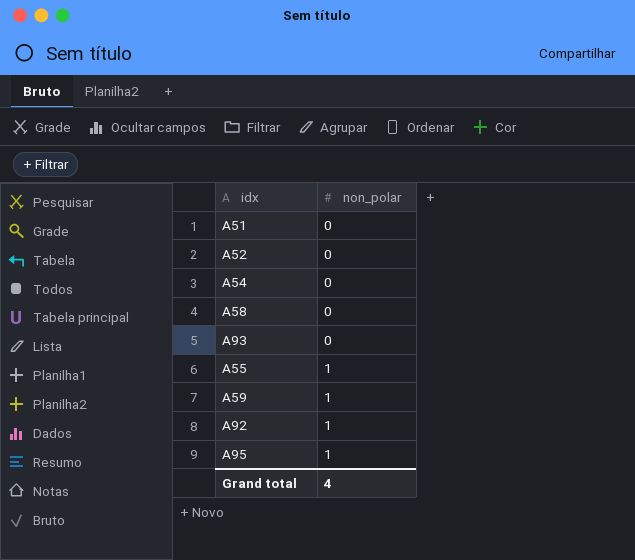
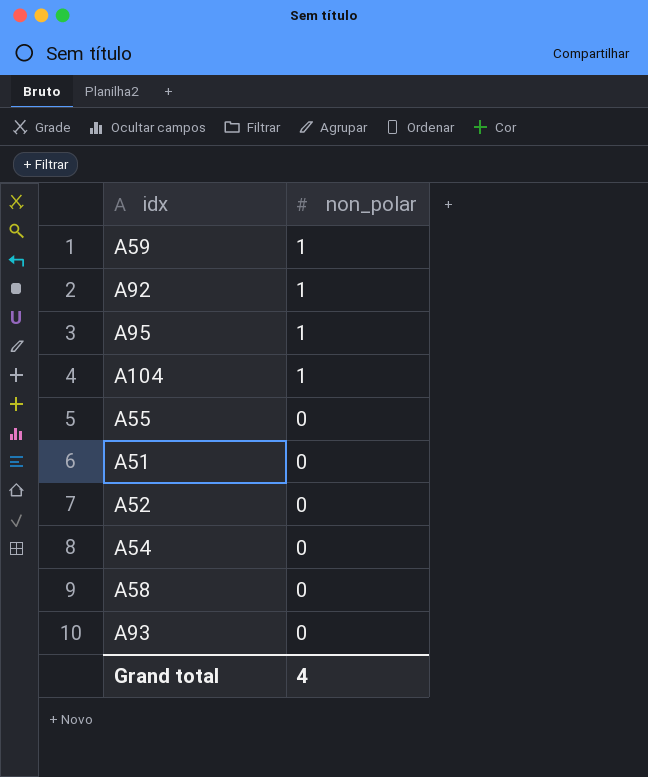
row order: non_polar ascending -> non_polar descending
row A104: none -> 1
A55 | non_polar: 1 -> 0

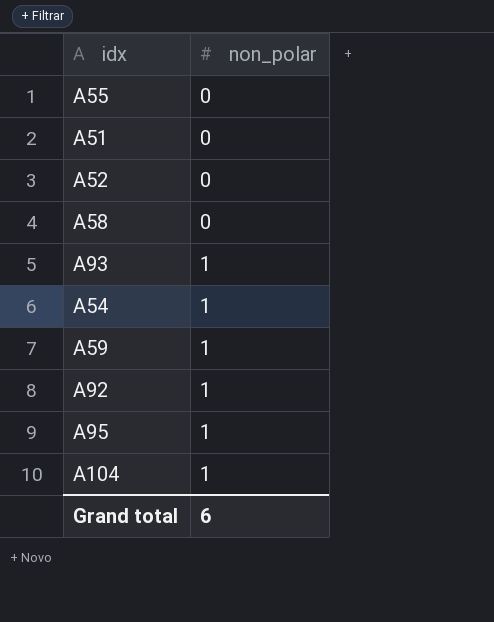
row order: non_polar descending -> non_polar ascending
A93 | non_polar: 0 -> 1
A54 | non_polar: 0 -> 1
Grand total | non_polar: 4 -> 6

